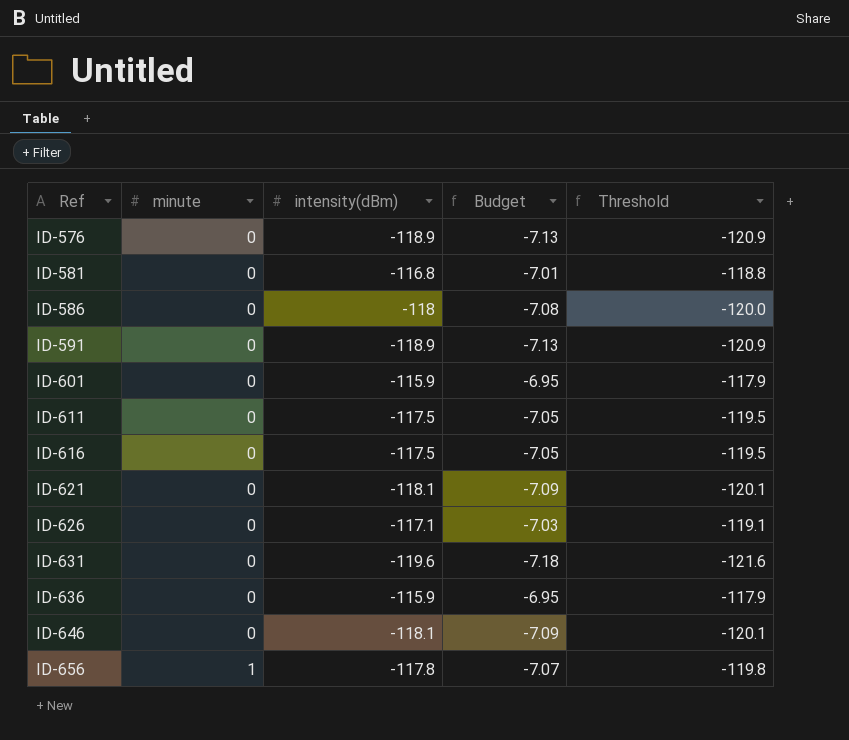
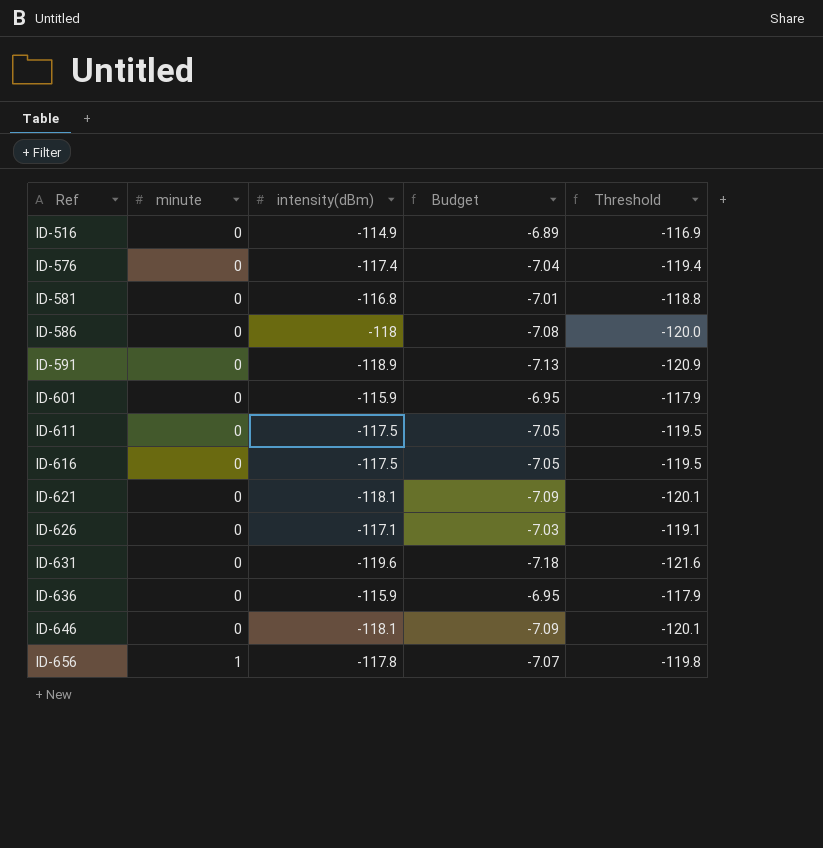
row ID-516: none -> 0 | -114.9 | -6.89 | -116.9
ID-576 | intensity(dBm): -118.9 -> -117.4
ID-576 | Budget: -7.13 -> -7.04
ID-576 | Threshold: -120.9 -> -119.4

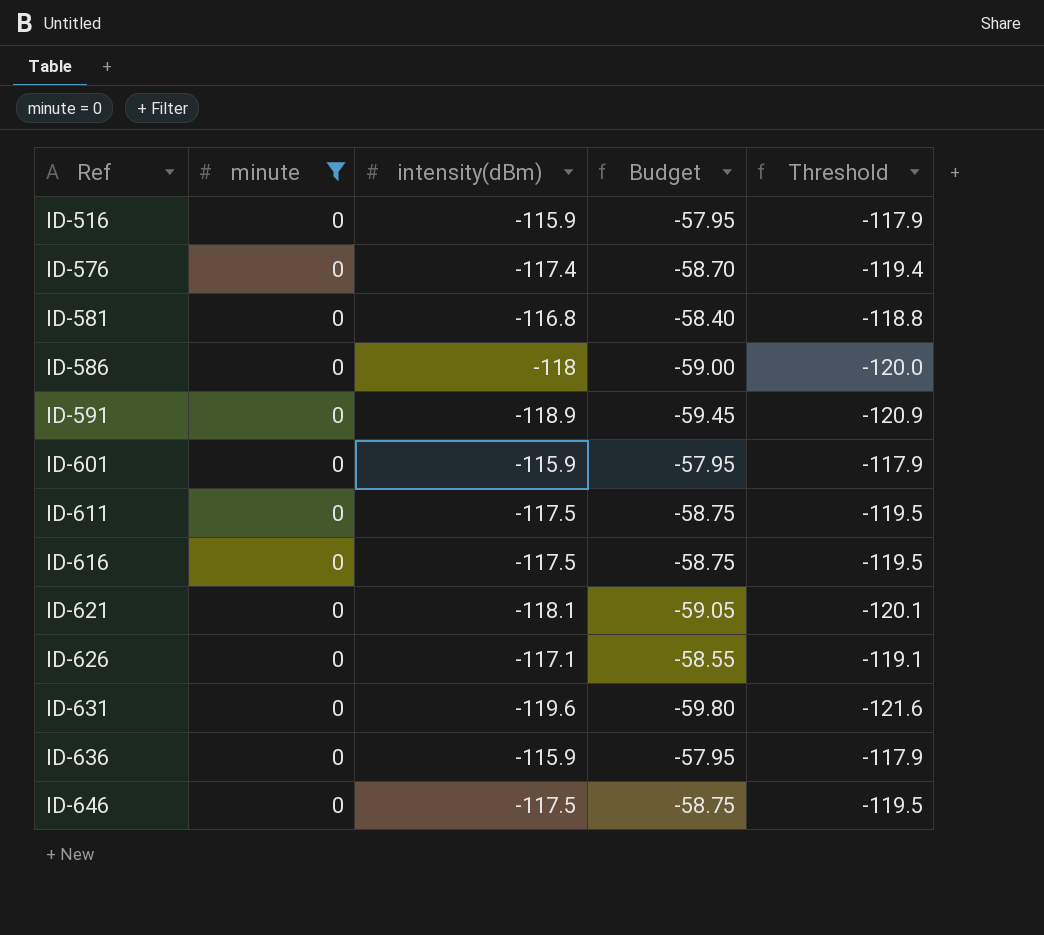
filter: none -> minute = 0
column Budget | formula: [intensity(dBm)] * 0.06 -> [intensity(dBm)] * 0.5
ID-516 | intensity(dBm): -114.9 -> -115.9
ID-516 | Threshold: -116.9 -> -117.9
ID-646 | intensity(dBm): -118.1 -> -117.5
ID-646 | Threshold: -120.1 -> -119.5

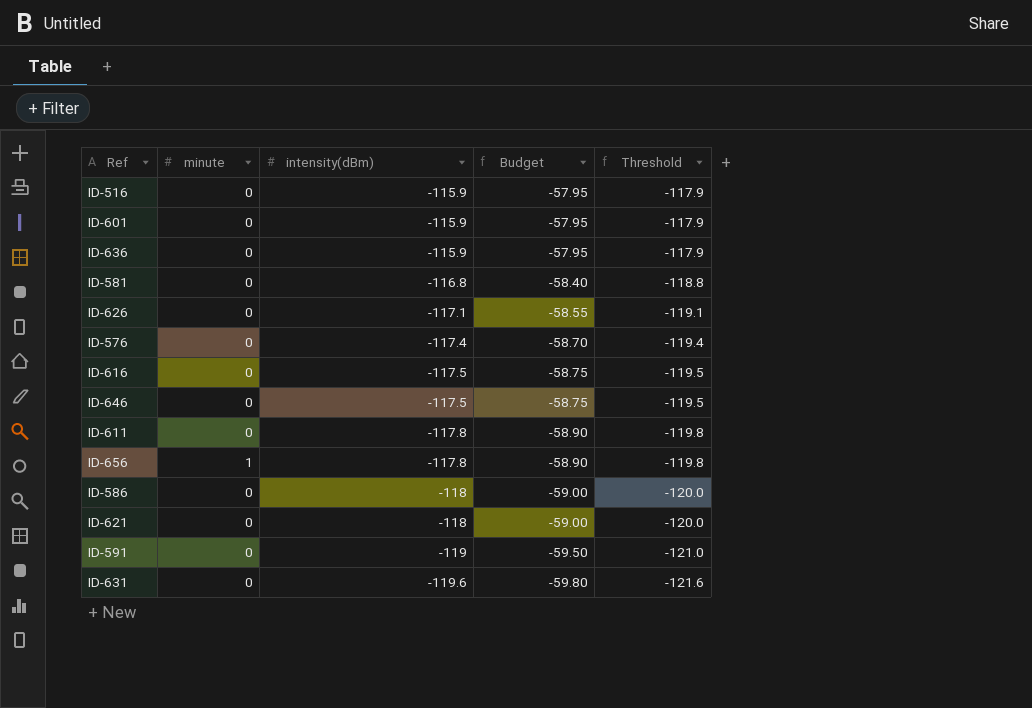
filter: minute = 0 -> none
row order: Ref ascending -> intensity(dBm) descending
ID-611 | intensity(dBm): -117.5 -> -117.8
ID-611 | Budget: -58.75 -> -58.90
ID-611 | Threshold: -119.5 -> -119.8
ID-621 | intensity(dBm): -118.1 -> -118
ID-621 | Budget: -59.05 -> -59.00
ID-621 | Threshold: -120.1 -> -120.0
ID-591 | intensity(dBm): -118.9 -> -119
ID-591 | Budget: -59.45 -> -59.50
ID-591 | Threshold: -120.9 -> -121.0

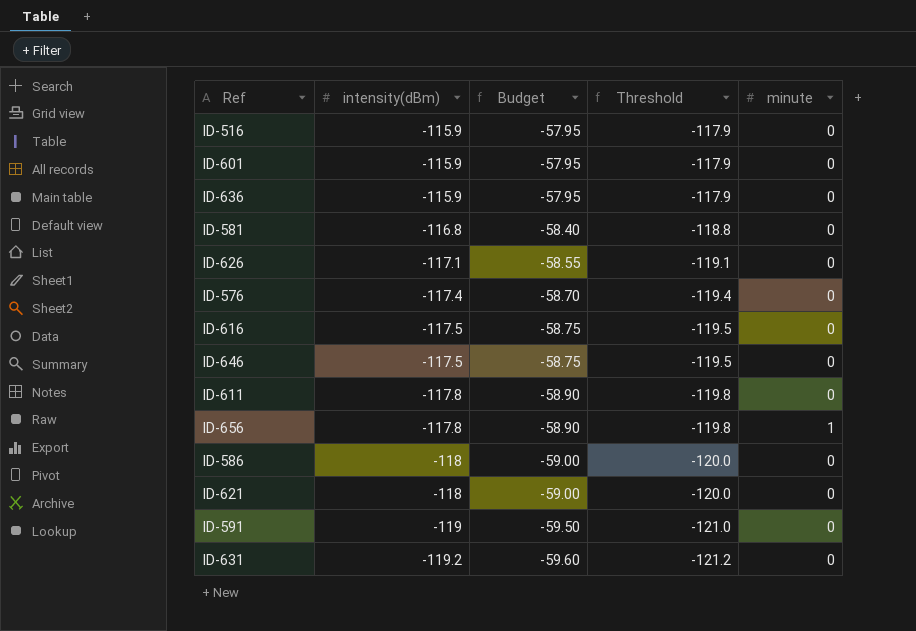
column minute | position: 2 -> 5
ID-631 | intensity(dBm): -119.6 -> -119.2
ID-631 | Budget: -59.80 -> -59.60
ID-631 | Threshold: -121.6 -> -121.2

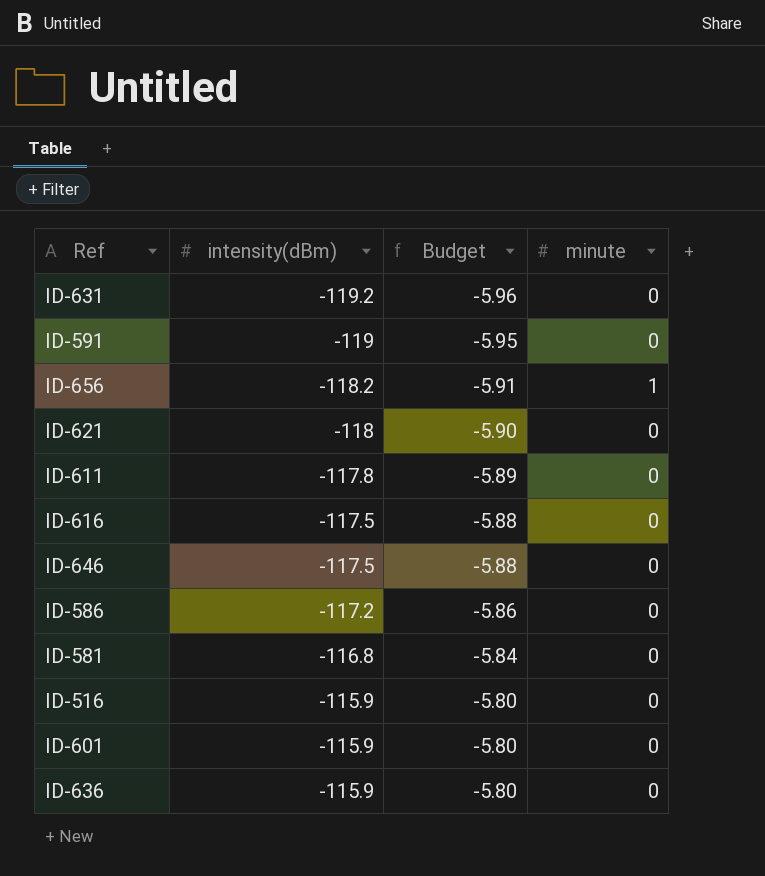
row order: intensity(dBm) descending -> intensity(dBm) ascending
column Threshold | formula: [intensity(dBm)] - 2 -> none
column Budget | formula: [intensity(dBm)] * 0.5 -> [intensity(dBm)] * 0.05
row ID-626: -117.1 | -58.55 | -119.1 | 0 -> none
row ID-576: -117.4 | -58.70 | -119.4 | 0 -> none
ID-656 | intensity(dBm): -117.8 -> -118.2
ID-586 | intensity(dBm): -118 -> -117.2

